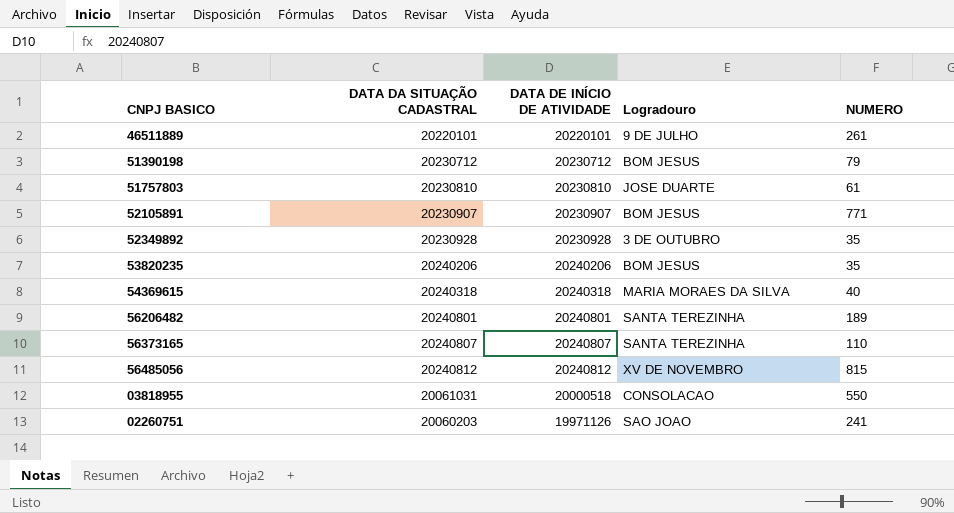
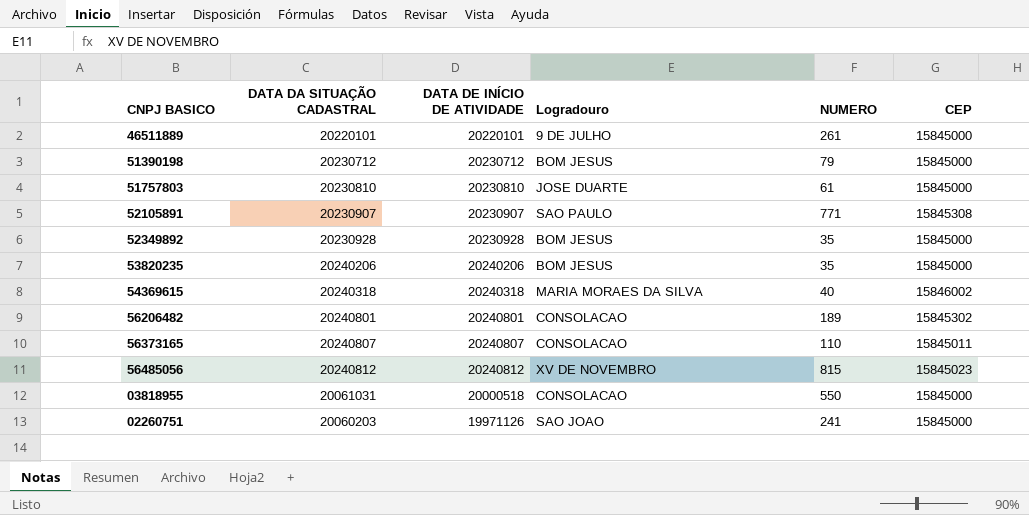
column CEP | position: none -> 6
52105891 | Logradouro: BOM JESUS -> SAO PAULO
52349892 | Logradouro: 3 DE OUTUBRO -> BOM JESUS
56206482 | Logradouro: SANTA TEREZINHA -> CONSOLACAO
56373165 | Logradouro: SANTA TEREZINHA -> CONSOLACAO

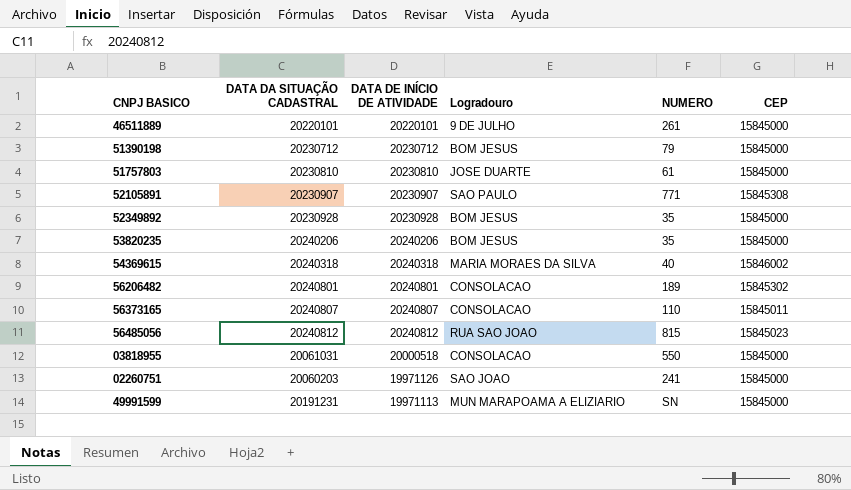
56485056 | Logradouro: XV DE NOVEMBRO -> RUA SAO JOAO
row 49991599: none -> 20191231 | 19971113 | MUN MARAPOAMA A ELIZIARIO | SN | 15845000

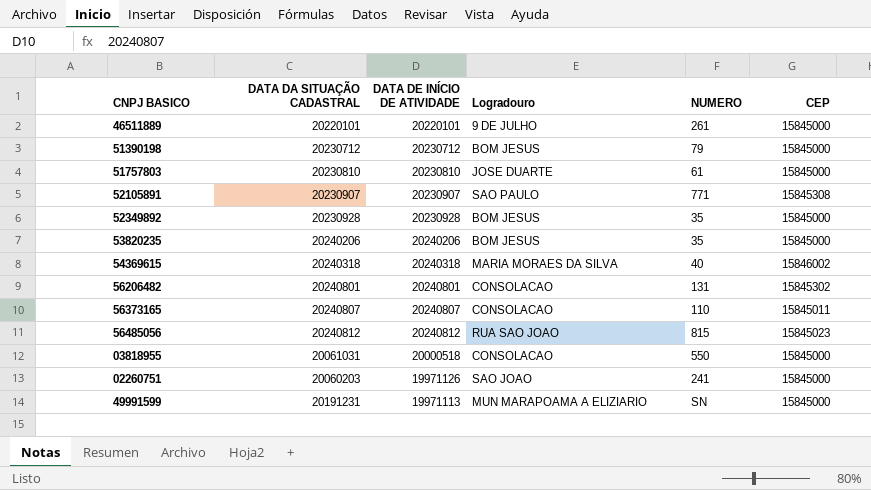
56206482 | NUMERO: 189 -> 131

